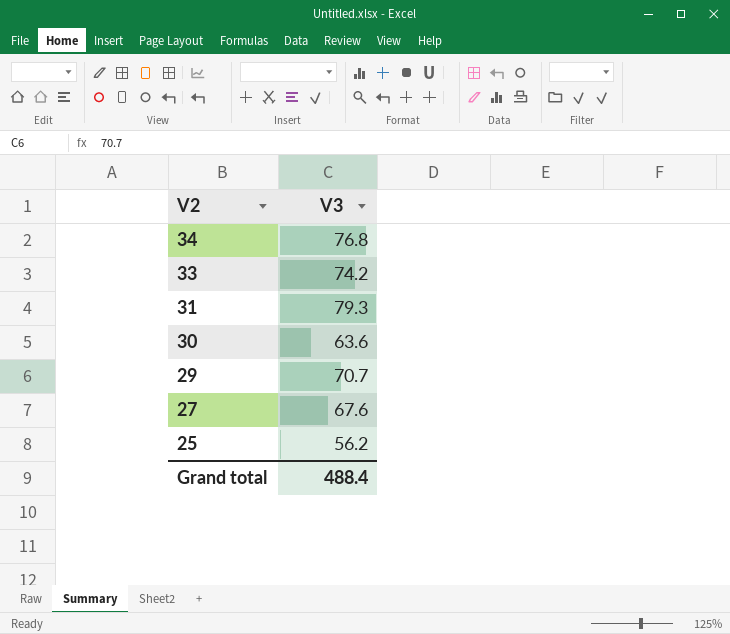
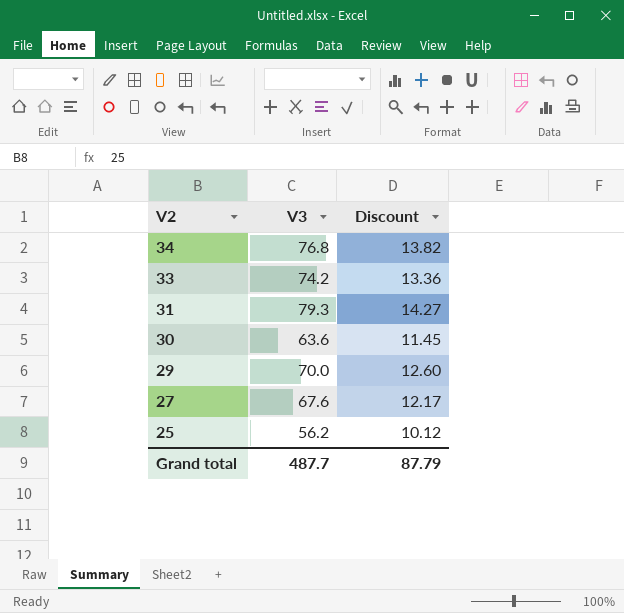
column Discount | formula: none -> [V3] * 0.18
29 | V3: 70.7 -> 70.0
Grand total | V3: 488.4 -> 487.7

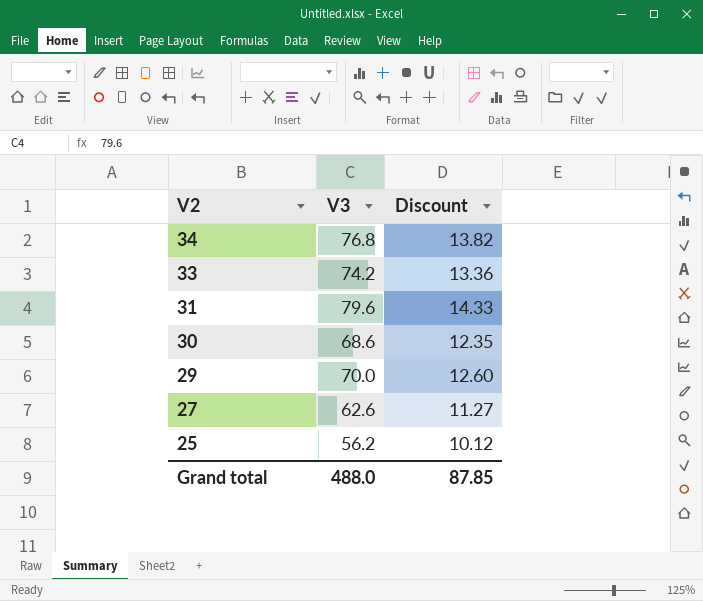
31 | V3: 79.3 -> 79.6
31 | Discount: 14.27 -> 14.33
30 | V3: 63.6 -> 68.6
30 | Discount: 11.45 -> 12.35
27 | V3: 67.6 -> 62.6
27 | Discount: 12.17 -> 11.27
Grand total | V3: 487.7 -> 488.0
Grand total | Discount: 87.79 -> 87.85

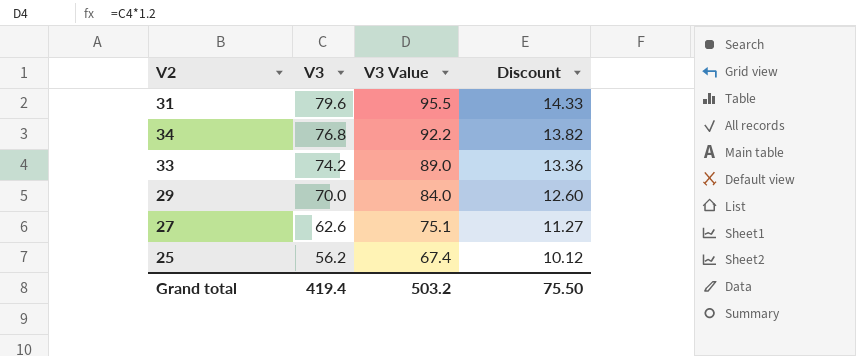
row order: V2 descending -> V3 descending
column V3 Value | formula: none -> [V3] * 1.2
row 30: 68.6 | 12.35 -> none
Grand total | V3: 488.0 -> 419.4
Grand total | Discount: 87.85 -> 75.50

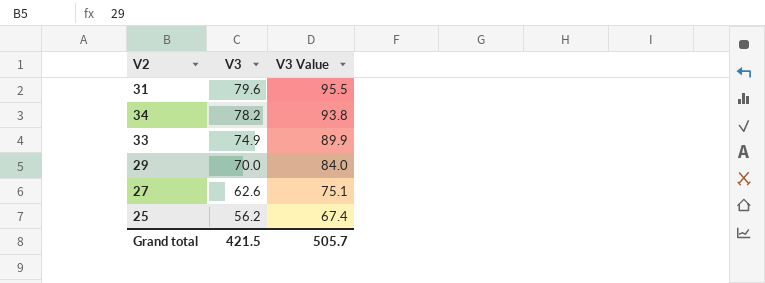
column Discount | formula: [V3] * 0.18 -> none
34 | V3: 76.8 -> 78.2
34 | V3 Value: 92.2 -> 93.8
33 | V3: 74.2 -> 74.9
33 | V3 Value: 89.0 -> 89.9
Grand total | V3: 419.4 -> 421.5
Grand total | V3 Value: 503.2 -> 505.7

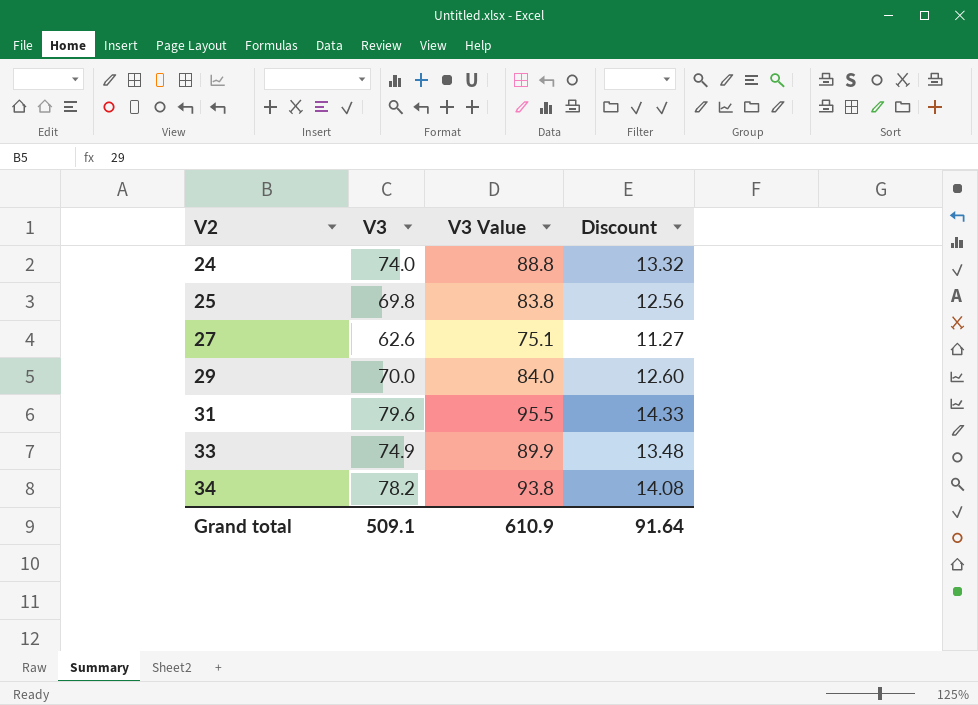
row order: V3 descending -> V2 ascending
column Discount | formula: none -> [V3] * 0.18
row 24: none -> 74.0 | 88.8 | 13.32
25 | V3: 56.2 -> 69.8
25 | V3 Value: 67.4 -> 83.8
Grand total | V3: 421.5 -> 509.1
Grand total | V3 Value: 505.7 -> 610.9

